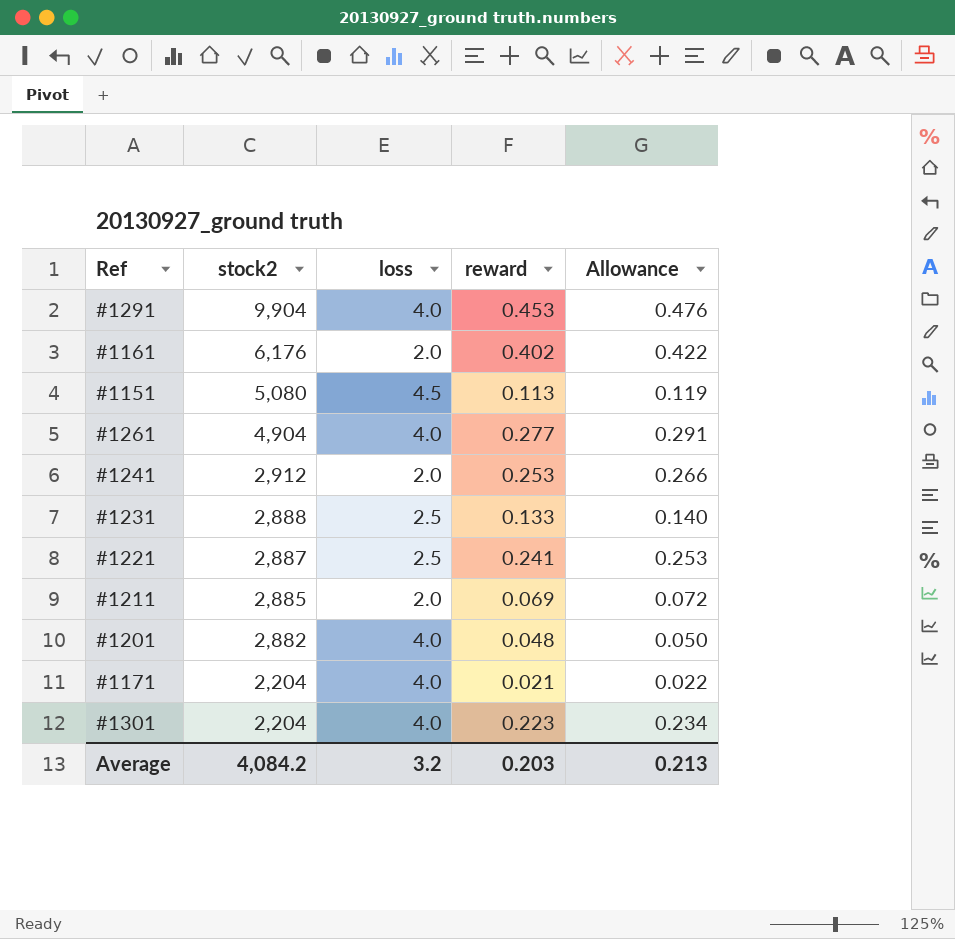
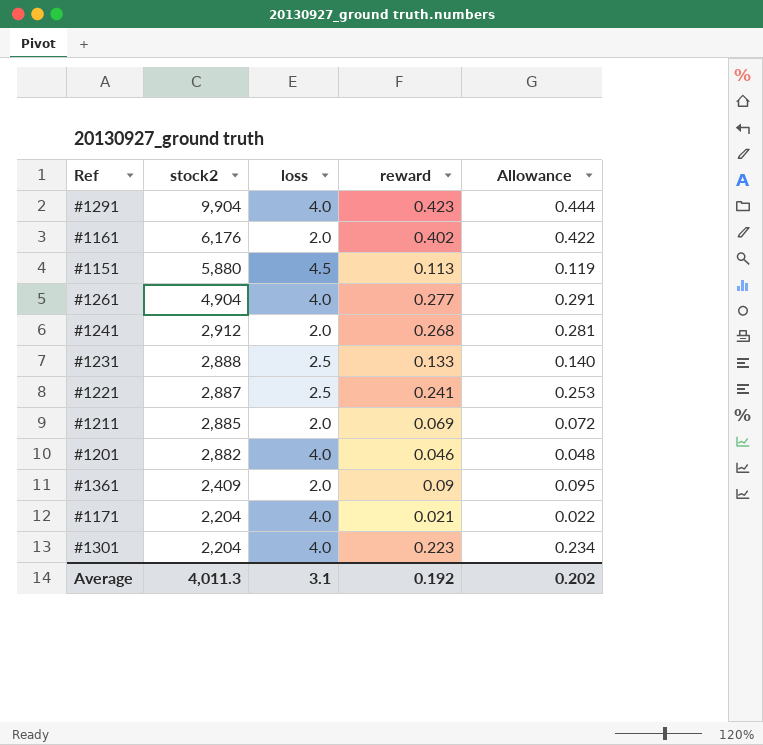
#1291 | reward: 0.453 -> 0.423
#1291 | Allowance: 0.476 -> 0.444
#1151 | stock2: 5,080 -> 5,880
#1241 | reward: 0.253 -> 0.268
#1241 | Allowance: 0.266 -> 0.281
#1201 | reward: 0.048 -> 0.046
#1201 | Allowance: 0.050 -> 0.048
row #1361: none -> 2,409 | 2.0 | 0.09 | 0.095
Average | stock2: 4,084.2 -> 4,011.3
Average | loss: 3.2 -> 3.1
Average | reward: 0.203 -> 0.192
Average | Allowance: 0.213 -> 0.202

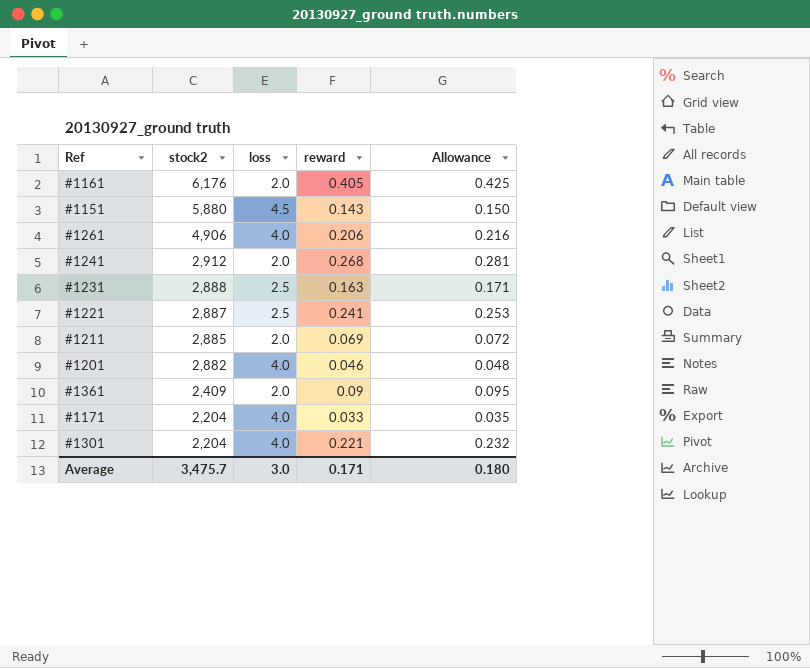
row #1291: 9,904 | 4.0 | 0.423 | 0.444 -> none
#1161 | reward: 0.402 -> 0.405
#1161 | Allowance: 0.422 -> 0.425
#1151 | reward: 0.113 -> 0.143
#1151 | Allowance: 0.119 -> 0.150
#1261 | stock2: 4,904 -> 4,906
#1261 | reward: 0.277 -> 0.206
#1261 | Allowance: 0.291 -> 0.216
#1231 | reward: 0.133 -> 0.163
#1231 | Allowance: 0.140 -> 0.171
#1171 | reward: 0.021 -> 0.033
#1171 | Allowance: 0.022 -> 0.035
#1301 | reward: 0.223 -> 0.221
#1301 | Allowance: 0.234 -> 0.232
Average | stock2: 4,011.3 -> 3,475.7
Average | loss: 3.1 -> 3.0
Average | reward: 0.192 -> 0.171
Average | Allowance: 0.202 -> 0.180

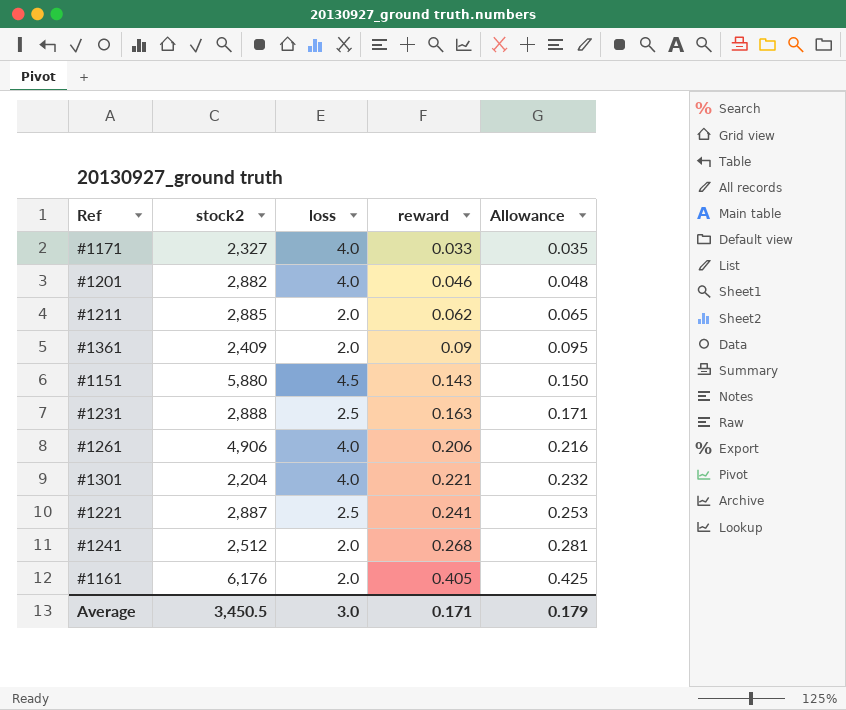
row order: stock2 descending -> reward ascending
#1171 | stock2: 2,204 -> 2,327
#1211 | reward: 0.069 -> 0.062
#1211 | Allowance: 0.072 -> 0.065
#1241 | stock2: 2,912 -> 2,512
Average | stock2: 3,475.7 -> 3,450.5
Average | Allowance: 0.180 -> 0.179

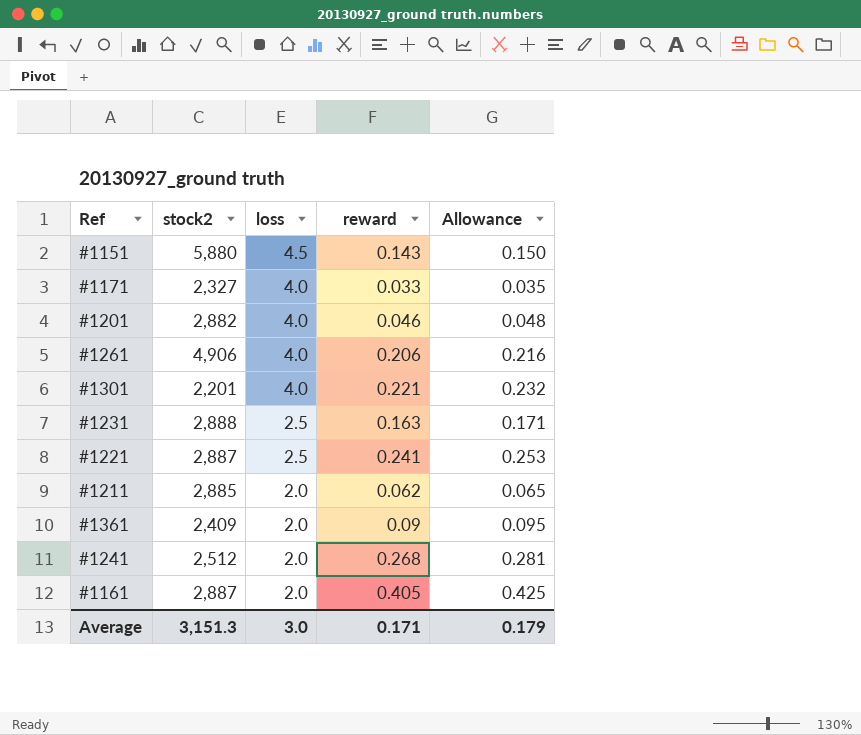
row order: reward ascending -> loss descending
#1301 | stock2: 2,204 -> 2,201
#1161 | stock2: 6,176 -> 2,887
Average | stock2: 3,450.5 -> 3,151.3

